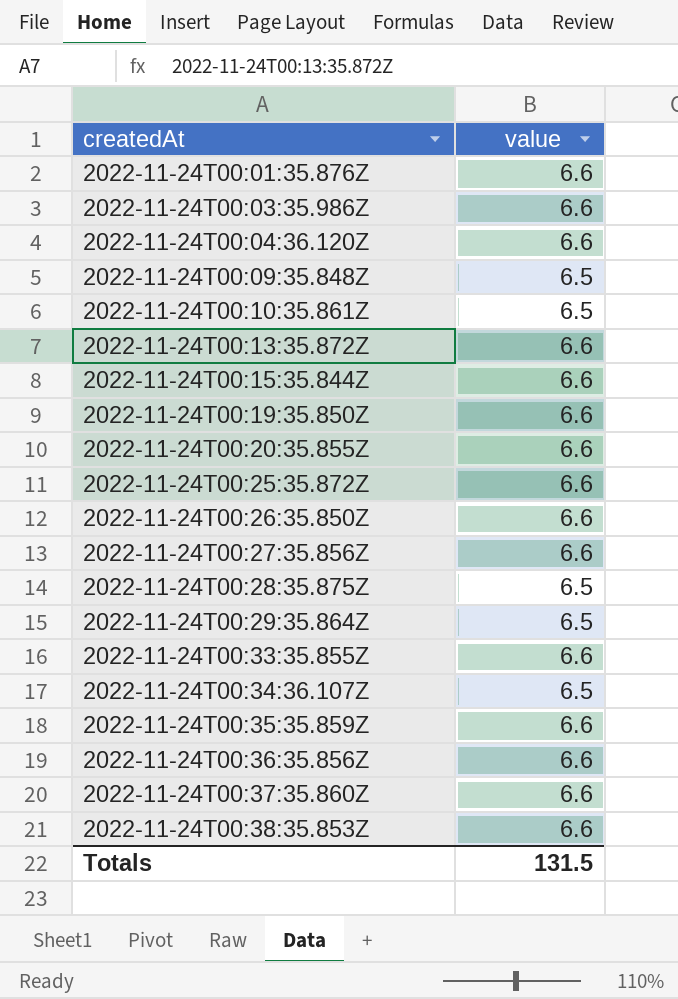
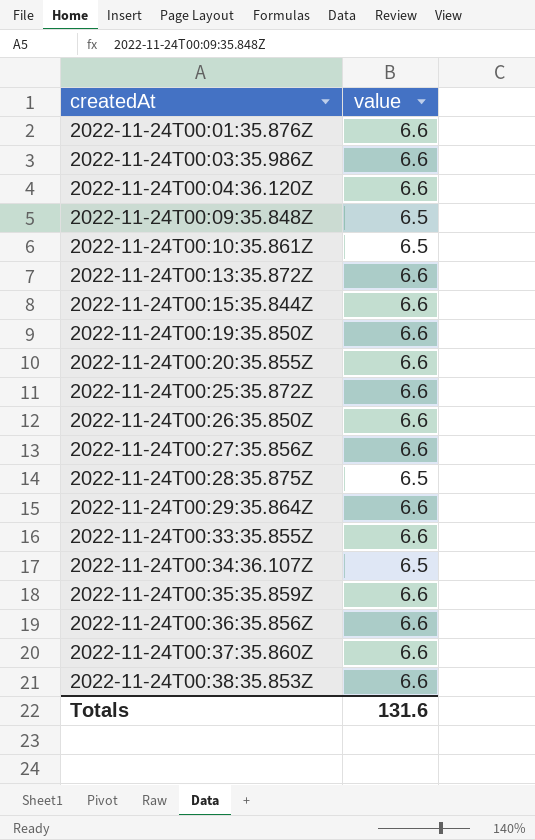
2022-11-24T00:29:35.864Z | value: 6.5 -> 6.6
Totals | value: 131.5 -> 131.6

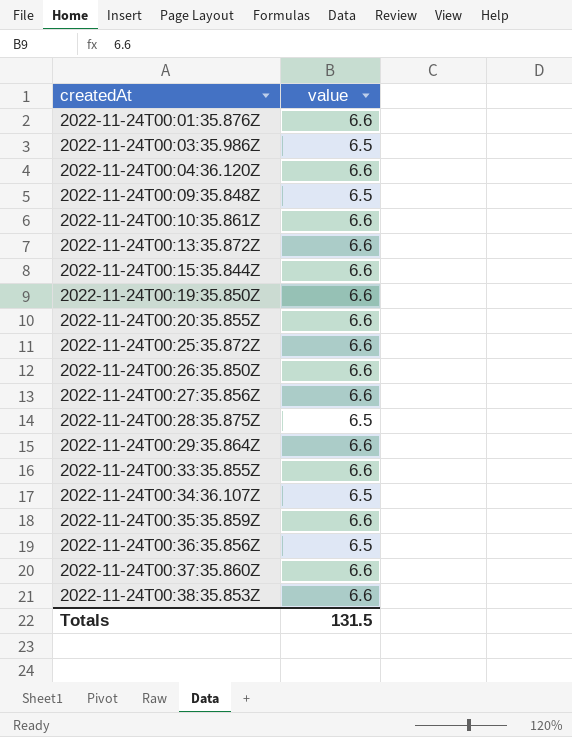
2022-11-24T00:03:35.986Z | value: 6.6 -> 6.5
2022-11-24T00:10:35.861Z | value: 6.5 -> 6.6
2022-11-24T00:36:35.856Z | value: 6.6 -> 6.5
Totals | value: 131.6 -> 131.5

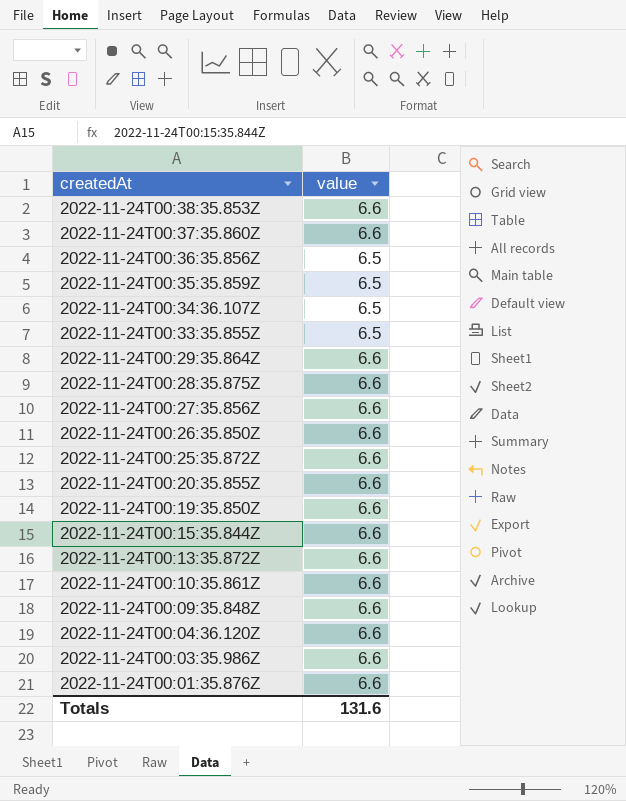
row order: createdAt ascending -> createdAt descending
2022-11-24T00:35:35.859Z | value: 6.6 -> 6.5
2022-11-24T00:33:35.855Z | value: 6.6 -> 6.5
2022-11-24T00:28:35.875Z | value: 6.5 -> 6.6
2022-11-24T00:09:35.848Z | value: 6.5 -> 6.6
2022-11-24T00:03:35.986Z | value: 6.5 -> 6.6
Totals | value: 131.5 -> 131.6

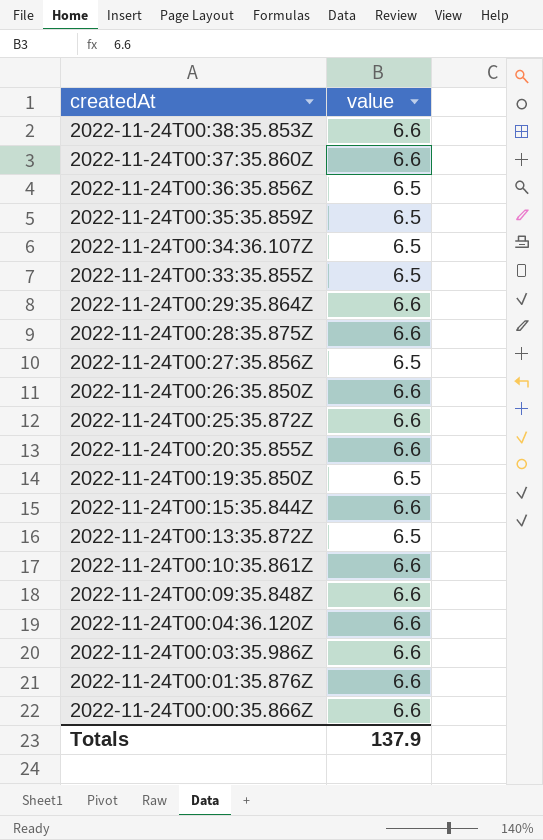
2022-11-24T00:27:35.856Z | value: 6.6 -> 6.5
2022-11-24T00:19:35.850Z | value: 6.6 -> 6.5
2022-11-24T00:13:35.872Z | value: 6.6 -> 6.5
row 2022-11-24T00:00:35.866Z: none -> 6.6
Totals | value: 131.6 -> 137.9

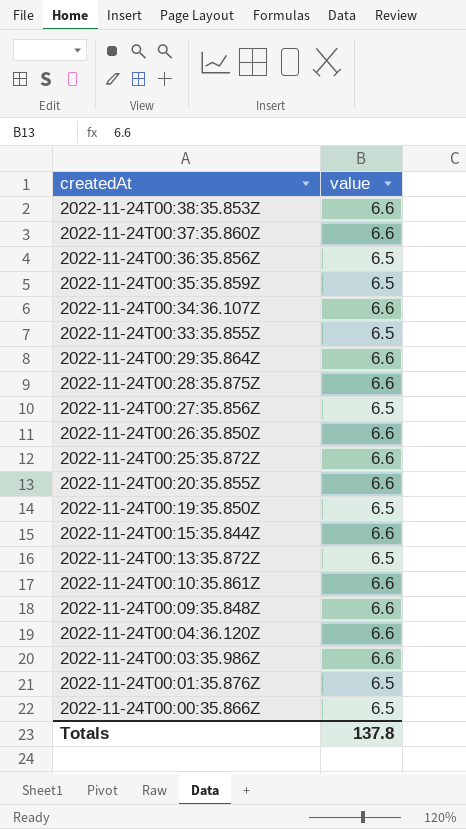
2022-11-24T00:34:36.107Z | value: 6.5 -> 6.6
2022-11-24T00:01:35.876Z | value: 6.6 -> 6.5
2022-11-24T00:00:35.866Z | value: 6.6 -> 6.5
Totals | value: 137.9 -> 137.8

